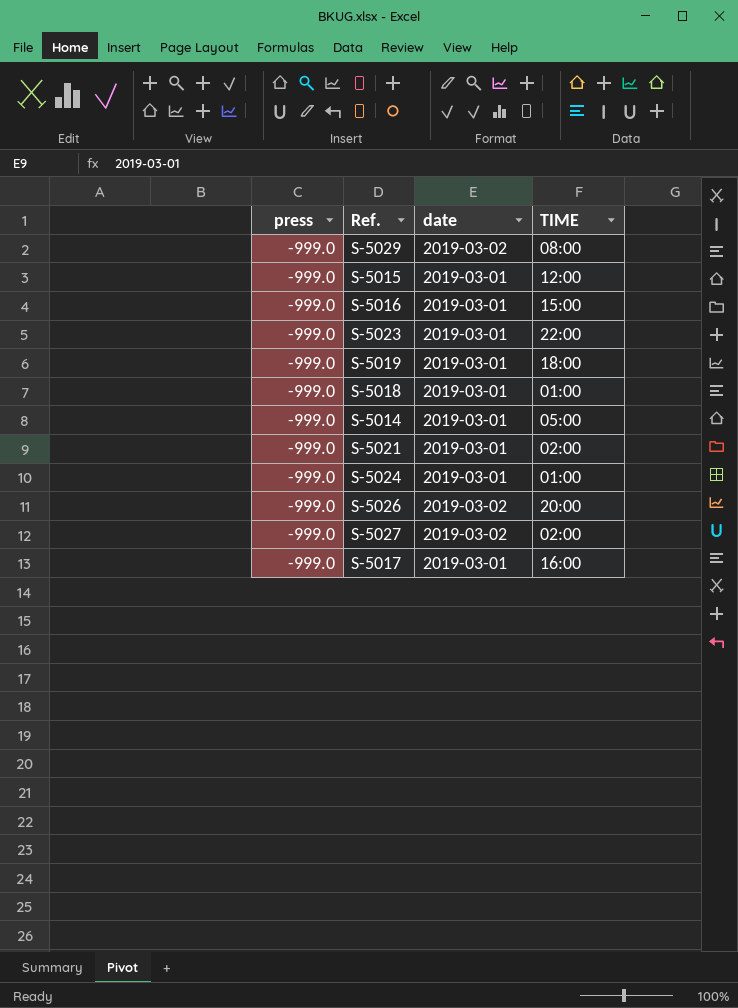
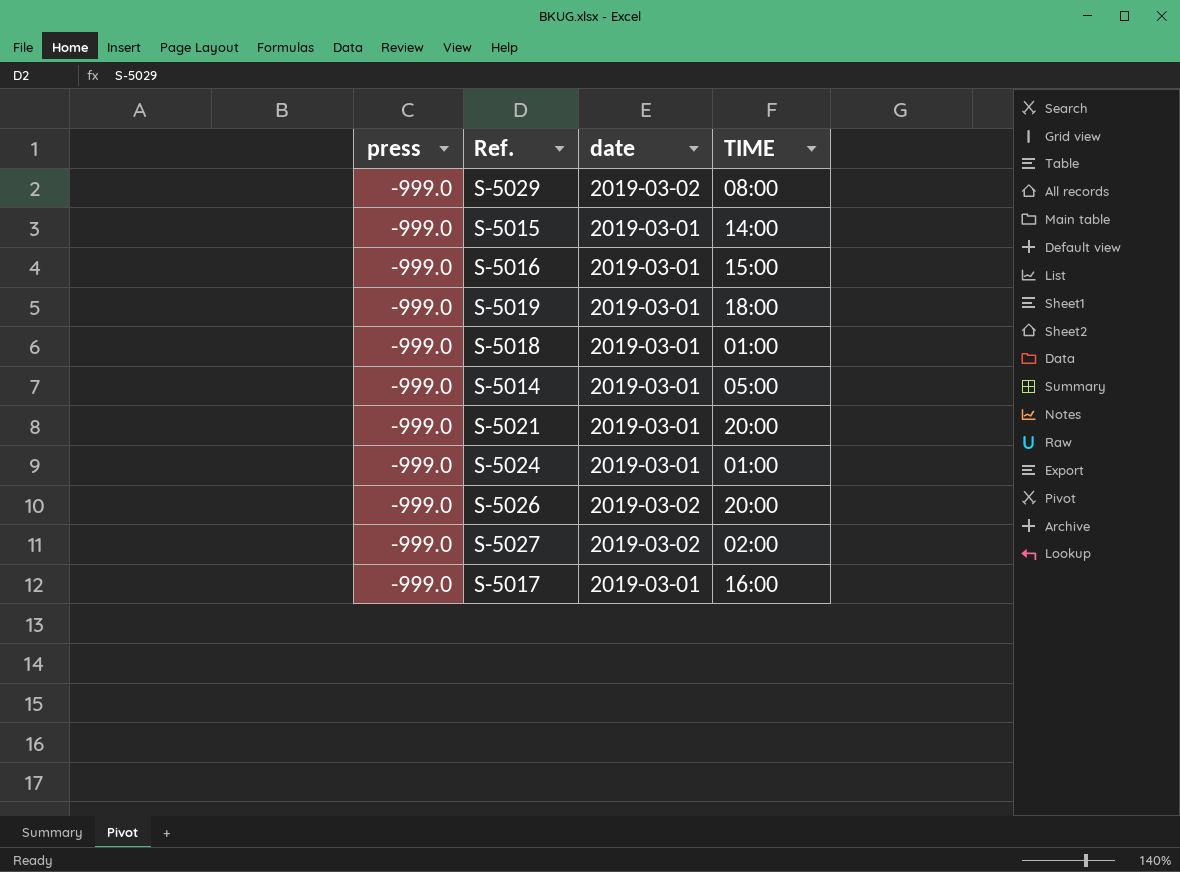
row S-5023: -999.0 | 2019-03-01 | 22:00 -> none
S-5015 | TIME: 12:00 -> 14:00
S-5021 | TIME: 02:00 -> 20:00

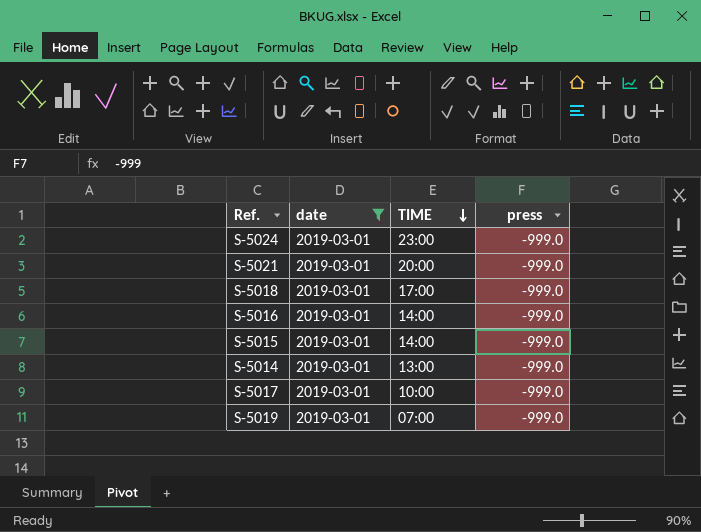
filter: none -> date = 2019-03-01
row order: none -> TIME descending
column press | position: 1 -> 4
S-5024 | TIME: 01:00 -> 23:00
S-5018 | TIME: 01:00 -> 17:00
S-5016 | TIME: 15:00 -> 14:00
S-5014 | TIME: 05:00 -> 13:00
S-5017 | TIME: 16:00 -> 10:00
S-5019 | TIME: 18:00 -> 07:00

